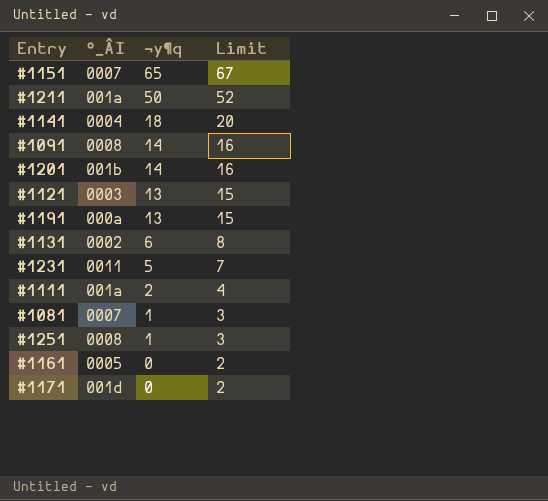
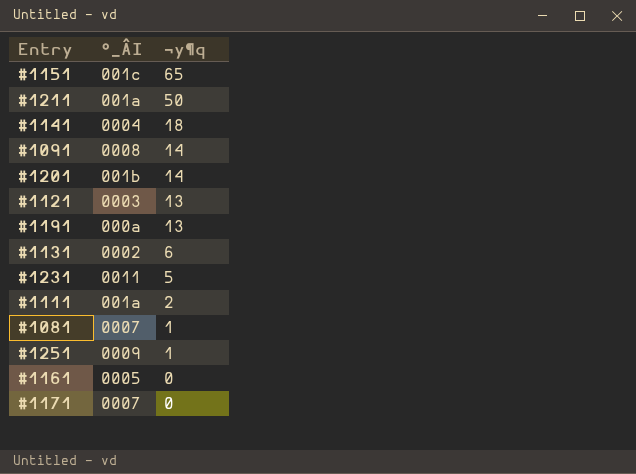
column Limit | formula: [¬y¶q] + 2 -> none
#1151 | °_ÂI: 0007 -> 001c
#1251 | °_ÂI: 0008 -> 0009
#1171 | °_ÂI: 001d -> 0007

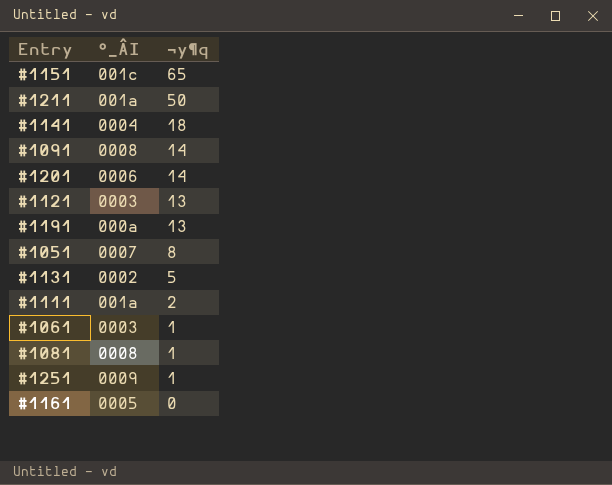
row #1231: 0011 | 5 -> none
row #1171: 0007 | 0 -> none
#1201 | °_ÂI: 001b -> 0006
row #1051: none -> 0007 | 8
#1131 | ¬y¶q: 6 -> 5
row #1061: none -> 0003 | 1
#1081 | °_ÂI: 0007 -> 0008

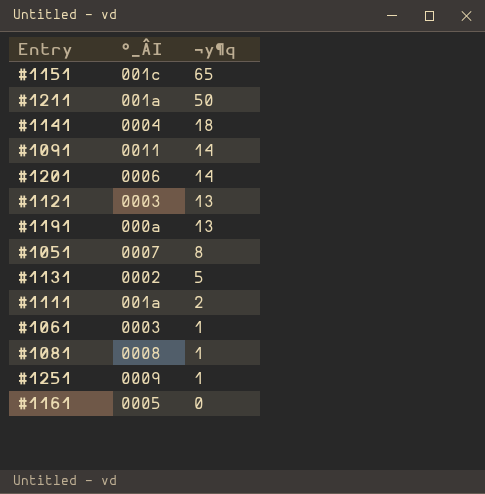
#1091 | °_ÂI: 0008 -> 0011

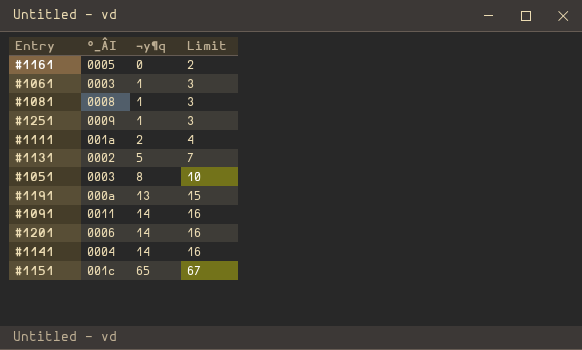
row order: ¬y¶q descending -> ¬y¶q ascending
column Limit | formula: none -> [¬y¶q] + 2
row #1211: 001a | 50 -> none
row #1121: 0003 | 13 -> none
#1051 | °_ÂI: 0007 -> 0003
#1141 | ¬y¶q: 18 -> 14

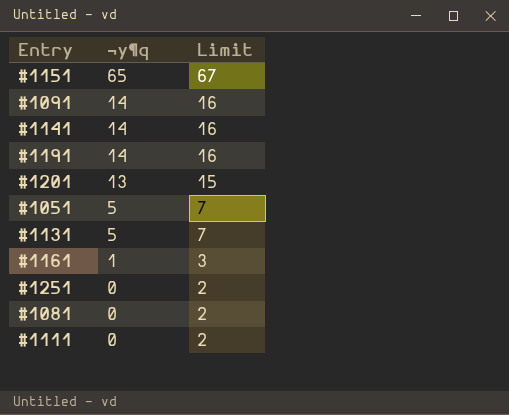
row order: ¬y¶q ascending -> ¬y¶q descending
column °_ÂI | position: 2 -> none
row #1061: 0003 | 1 | 3 -> none
#1191 | ¬y¶q: 13 -> 14
#1191 | Limit: 15 -> 16
#1201 | ¬y¶q: 14 -> 13
#1201 | Limit: 16 -> 15
#1051 | ¬y¶q: 8 -> 5
#1051 | Limit: 10 -> 7
#1161 | ¬y¶q: 0 -> 1
#1161 | Limit: 2 -> 3
#1251 | ¬y¶q: 1 -> 0
#1251 | Limit: 3 -> 2
#1081 | ¬y¶q: 1 -> 0
#1081 | Limit: 3 -> 2
#1111 | ¬y¶q: 2 -> 0
#1111 | Limit: 4 -> 2

